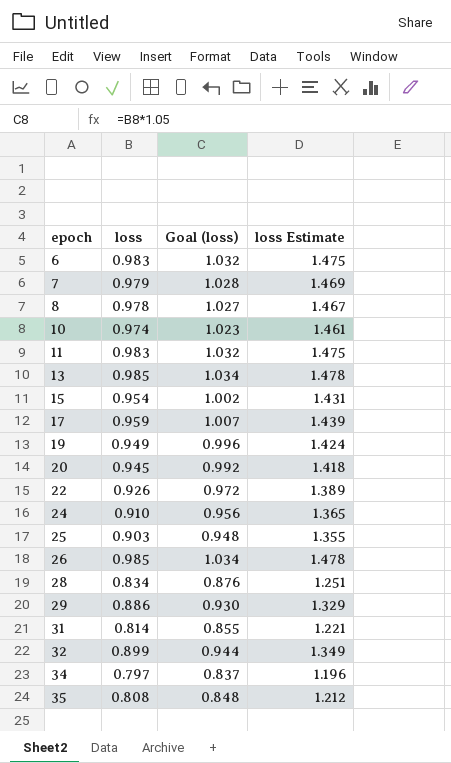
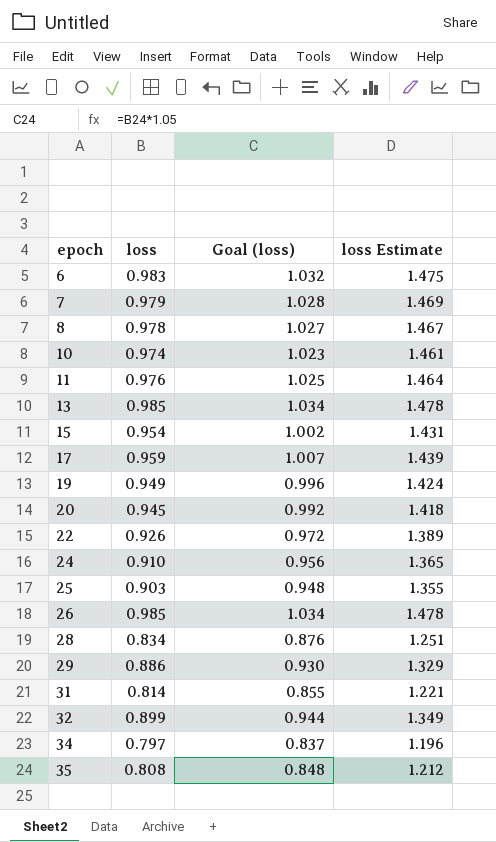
11 | loss: 0.983 -> 0.976
11 | Goal (loss): 1.032 -> 1.025
11 | loss Estimate: 1.475 -> 1.464

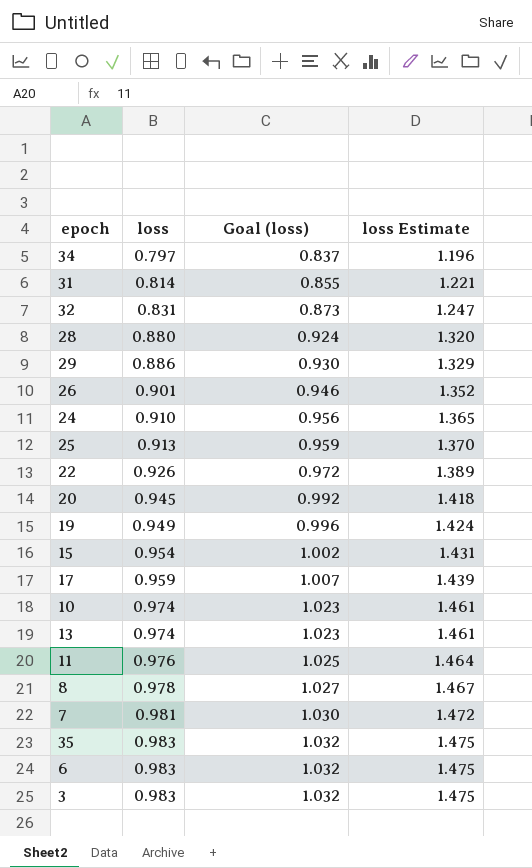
row order: epoch ascending -> loss ascending
32 | loss: 0.899 -> 0.831
32 | Goal (loss): 0.944 -> 0.873
32 | loss Estimate: 1.349 -> 1.247
28 | loss: 0.834 -> 0.880
28 | Goal (loss): 0.876 -> 0.924
28 | loss Estimate: 1.251 -> 1.320
26 | loss: 0.985 -> 0.901
26 | Goal (loss): 1.034 -> 0.946
26 | loss Estimate: 1.478 -> 1.352
25 | loss: 0.903 -> 0.913
25 | Goal (loss): 0.948 -> 0.959
25 | loss Estimate: 1.355 -> 1.370
13 | loss: 0.985 -> 0.974
13 | Goal (loss): 1.034 -> 1.023
13 | loss Estimate: 1.478 -> 1.461
7 | loss: 0.979 -> 0.981
7 | Goal (loss): 1.028 -> 1.030
7 | loss Estimate: 1.469 -> 1.472
35 | loss: 0.808 -> 0.983
35 | Goal (loss): 0.848 -> 1.032
35 | loss Estimate: 1.212 -> 1.475
row 3: none -> 0.983 | 1.032 | 1.475

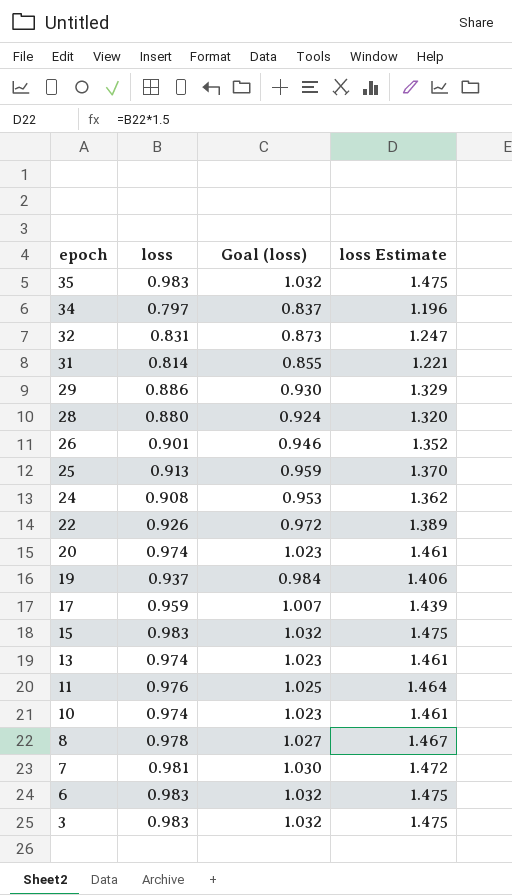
row order: loss ascending -> epoch descending
24 | loss: 0.910 -> 0.908
24 | Goal (loss): 0.956 -> 0.953
24 | loss Estimate: 1.365 -> 1.362
20 | loss: 0.945 -> 0.974
20 | Goal (loss): 0.992 -> 1.023
20 | loss Estimate: 1.418 -> 1.461
19 | loss: 0.949 -> 0.937
19 | Goal (loss): 0.996 -> 0.984
19 | loss Estimate: 1.424 -> 1.406
15 | loss: 0.954 -> 0.983
15 | Goal (loss): 1.002 -> 1.032
15 | loss Estimate: 1.431 -> 1.475

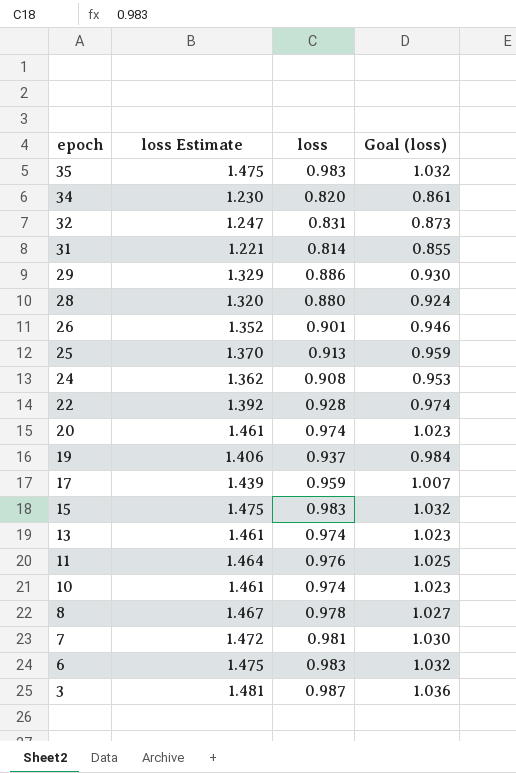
column loss Estimate | position: 4 -> 2
34 | loss Estimate: 1.196 -> 1.230
34 | loss: 0.797 -> 0.820
34 | Goal (loss): 0.837 -> 0.861
22 | loss Estimate: 1.389 -> 1.392
22 | loss: 0.926 -> 0.928
22 | Goal (loss): 0.972 -> 0.974
3 | loss Estimate: 1.475 -> 1.481
3 | loss: 0.983 -> 0.987
3 | Goal (loss): 1.032 -> 1.036

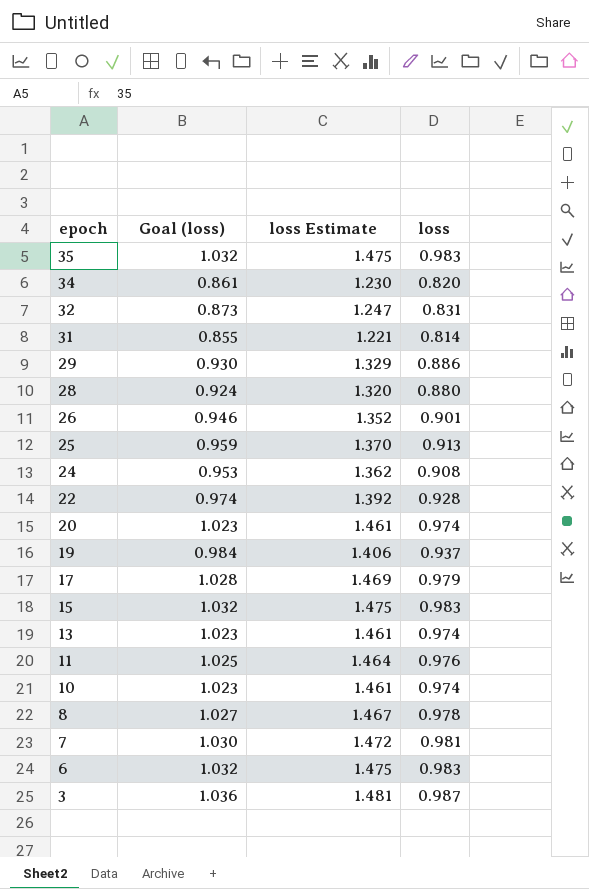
column Goal (loss) | position: 4 -> 2
17 | Goal (loss): 1.007 -> 1.028
17 | loss Estimate: 1.439 -> 1.469
17 | loss: 0.959 -> 0.979

